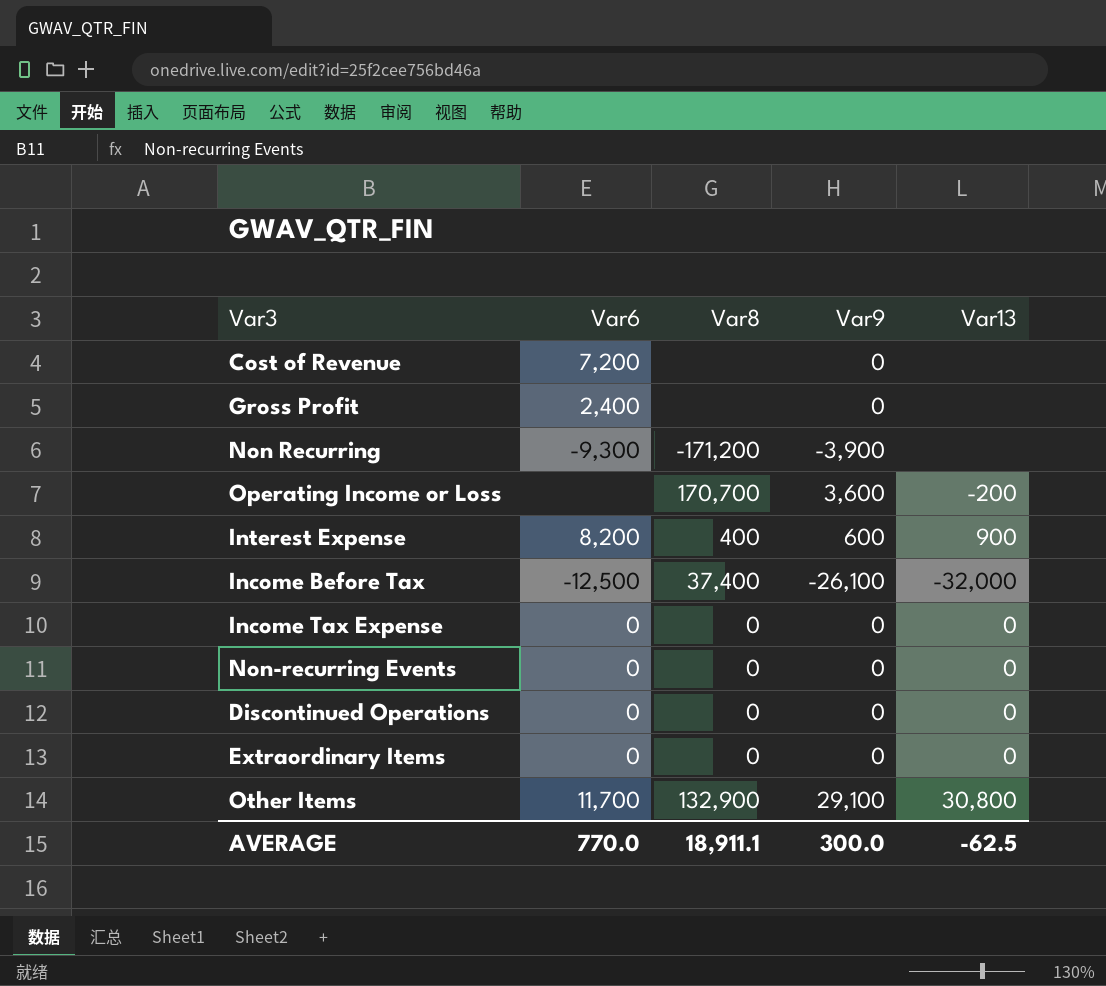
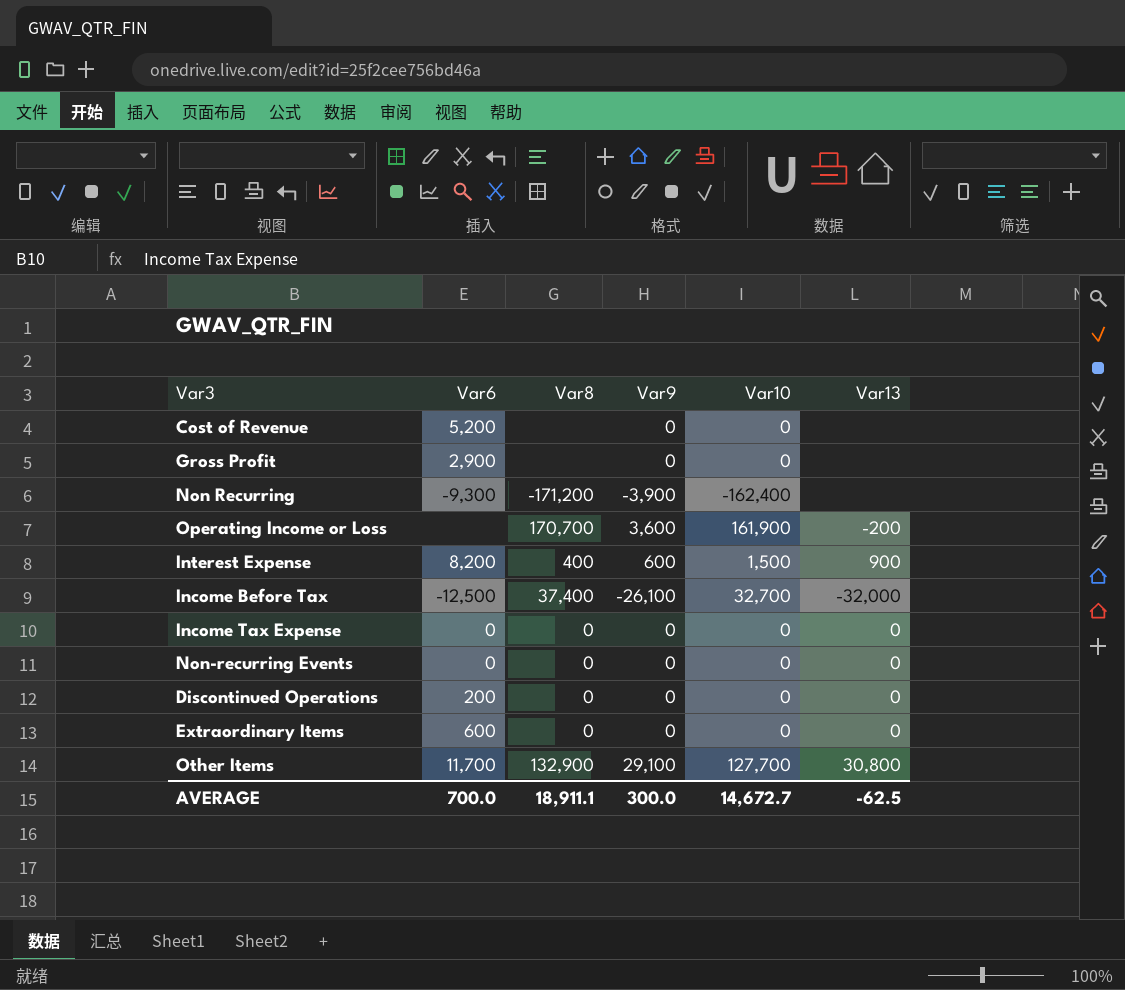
column Var10 | position: none -> 5
Cost of Revenue | Var6: 7,200 -> 5,200
Gross Profit | Var6: 2,400 -> 2,900
Discontinued Operations | Var6: 0 -> 200
Extraordinary Items | Var6: 0 -> 600
AVERAGE | Var6: 770.0 -> 700.0

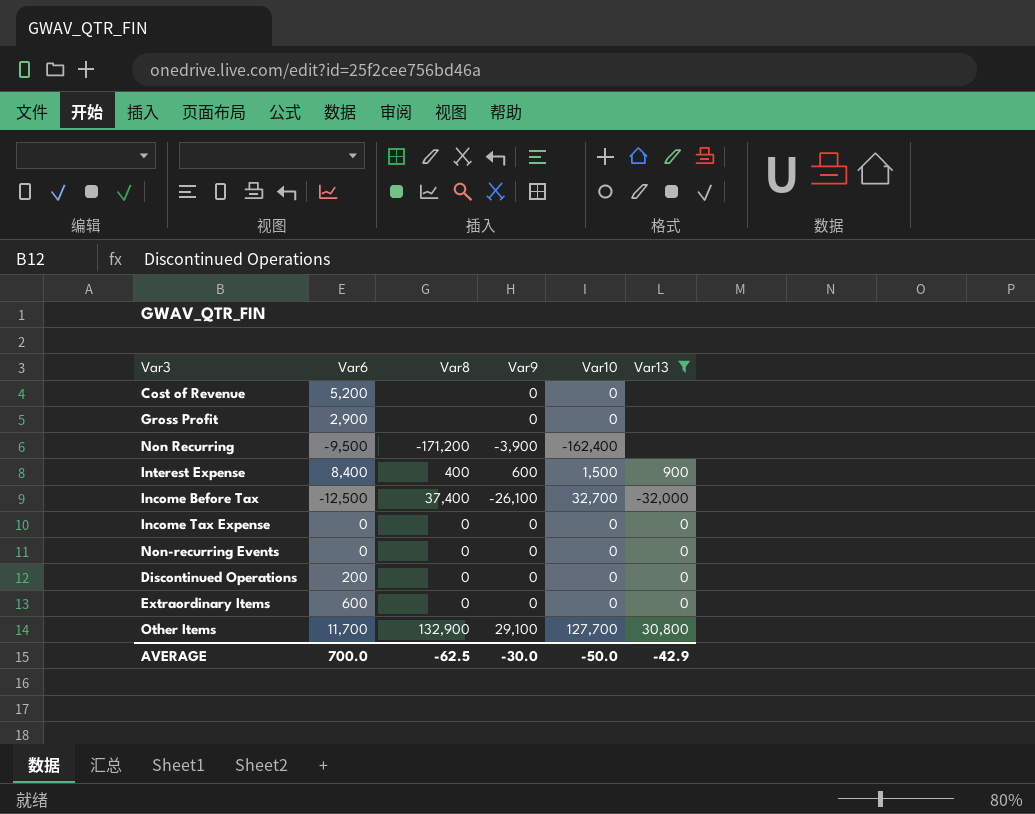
filter: none -> Var13 != -200
Non Recurring | Var6: -9,300 -> -9,500
Interest Expense | Var6: 8,200 -> 8,400
AVERAGE | Var8: 18,911.1 -> -62.5
AVERAGE | Var9: 300.0 -> -30.0
AVERAGE | Var10: 14,672.7 -> -50.0
AVERAGE | Var13: -62.5 -> -42.9

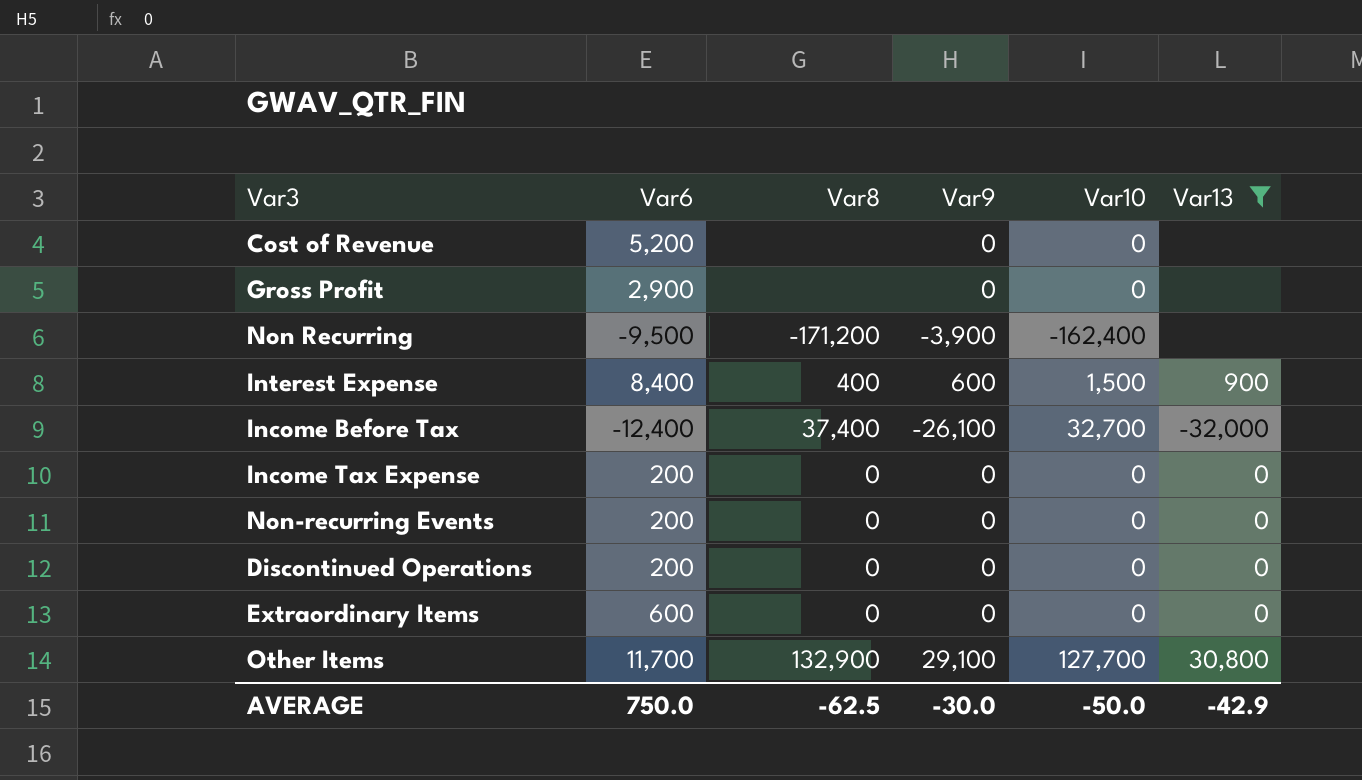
Income Before Tax | Var6: -12,500 -> -12,400
Income Tax Expense | Var6: 0 -> 200
Non-recurring Events | Var6: 0 -> 200
AVERAGE | Var6: 700.0 -> 750.0

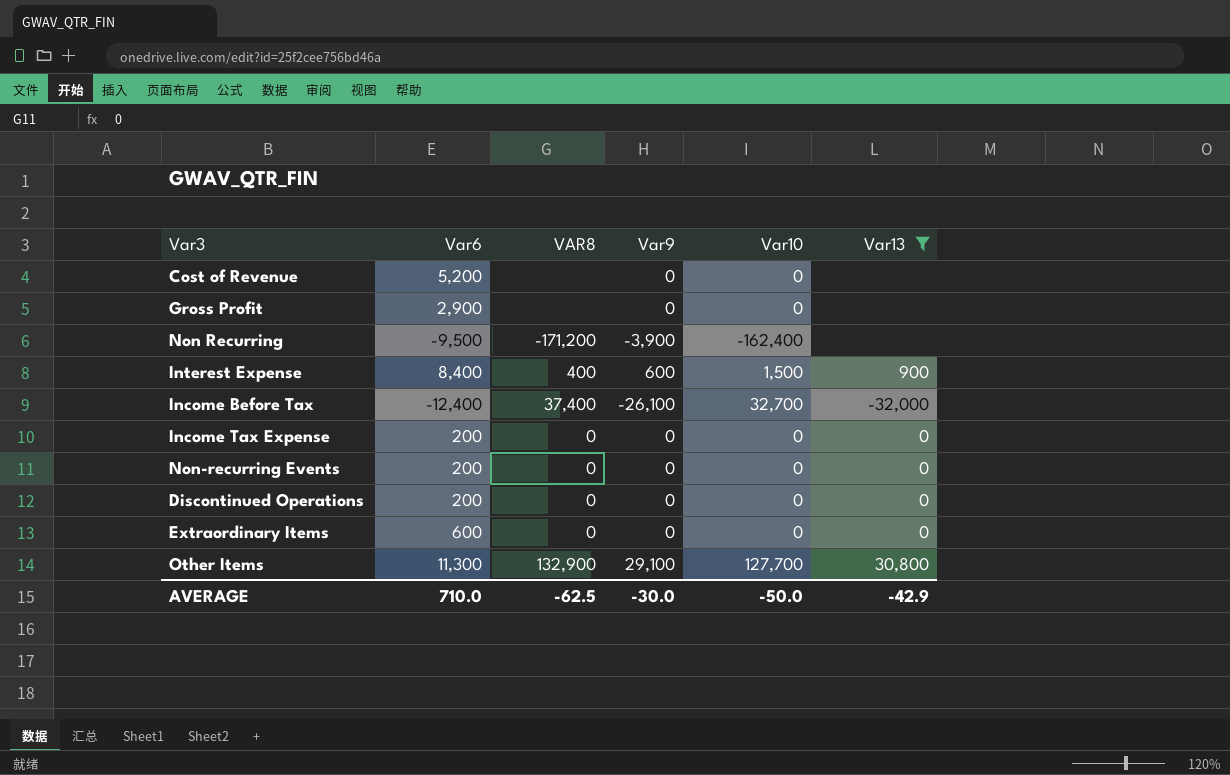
column name: Var8 -> VAR8
Other Items | Var6: 11,700 -> 11,300
AVERAGE | Var6: 750.0 -> 710.0

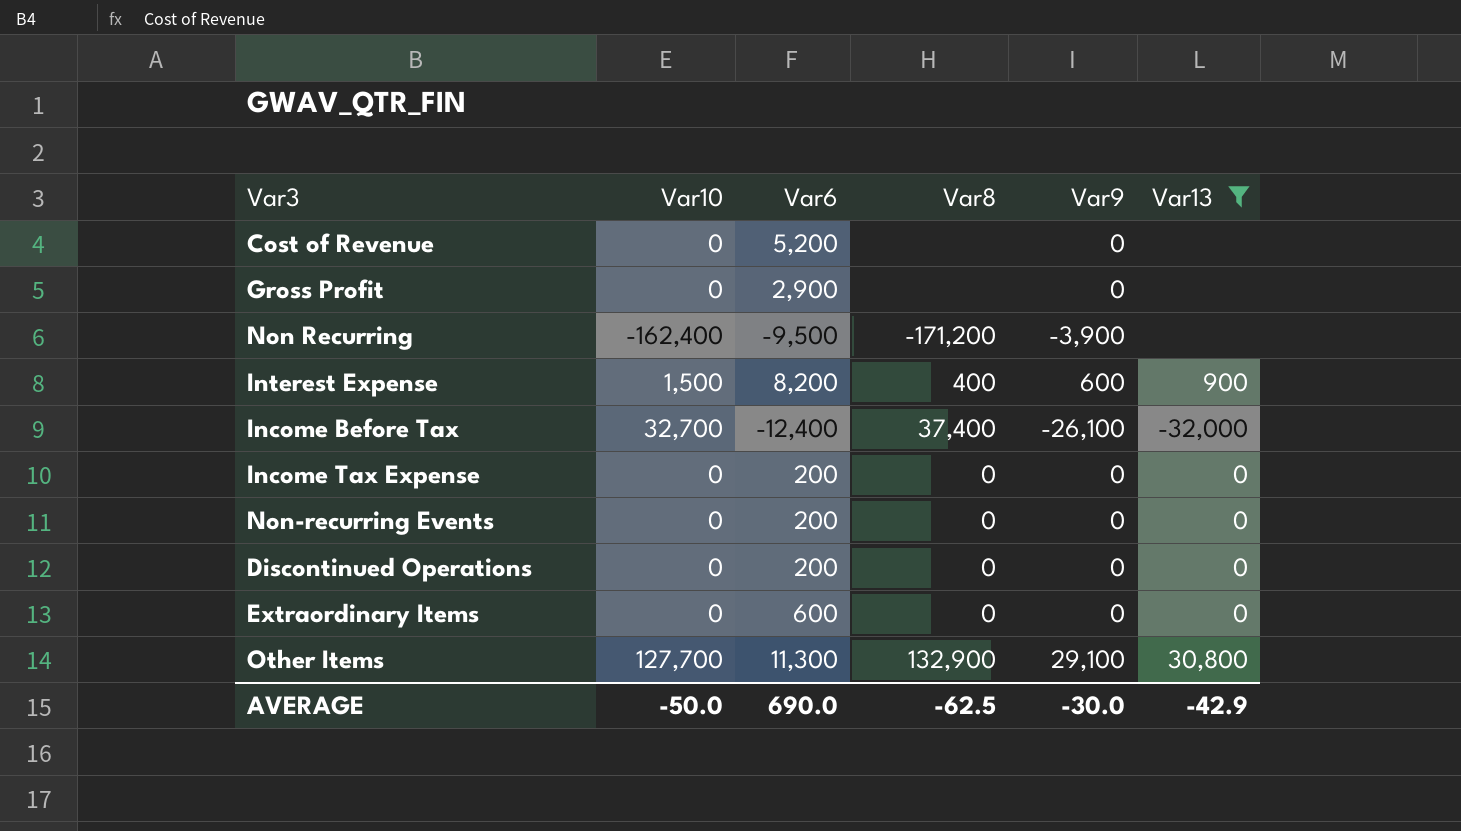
column Var10 | position: 5 -> 2
column name: VAR8 -> Var8
Interest Expense | Var6: 8,400 -> 8,200
AVERAGE | Var6: 710.0 -> 690.0

